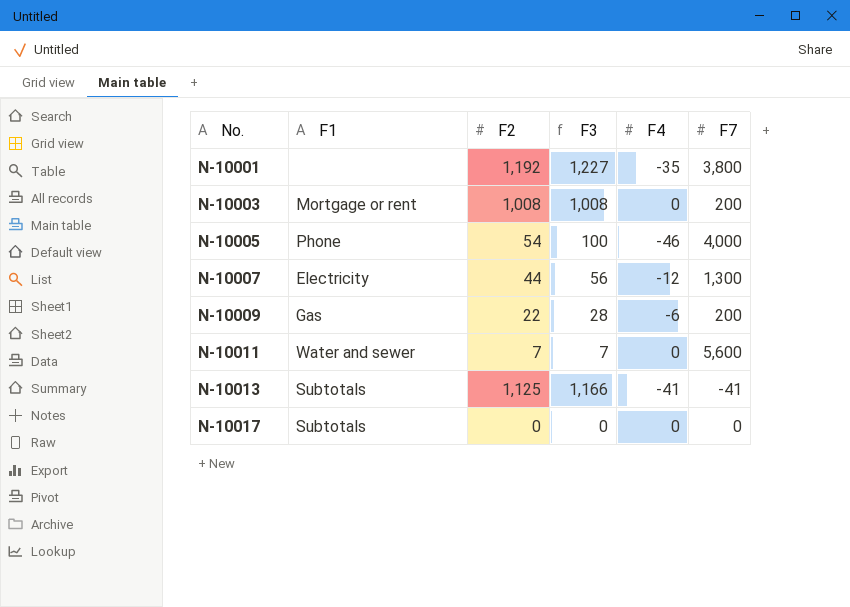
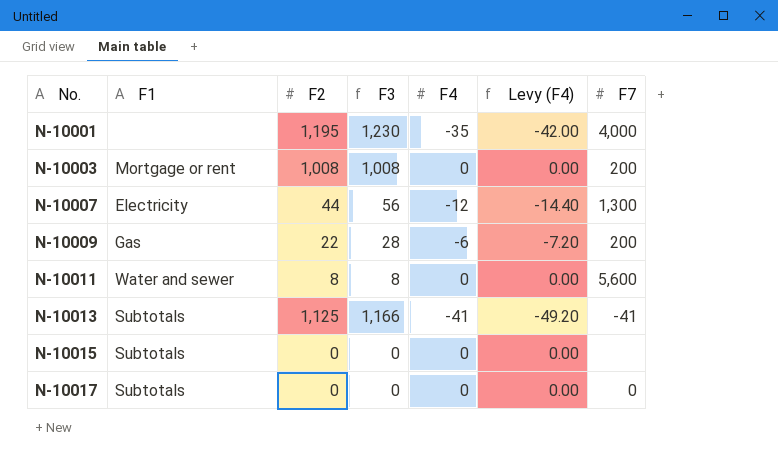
column Levy (F4) | formula: none -> [F4] * 1.2
row N-10005: Phone | 54 | 100 | -46 | 4,000 -> none
N-10001 | F2: 1,192 -> 1,195
N-10001 | F3: 1,227 -> 1,230
N-10001 | F7: 3,800 -> 4,000
N-10011 | F2: 7 -> 8
N-10011 | F3: 7 -> 8
row N-10015: none -> Subtotals | 0 | 0 | 0 | 0.00 | none

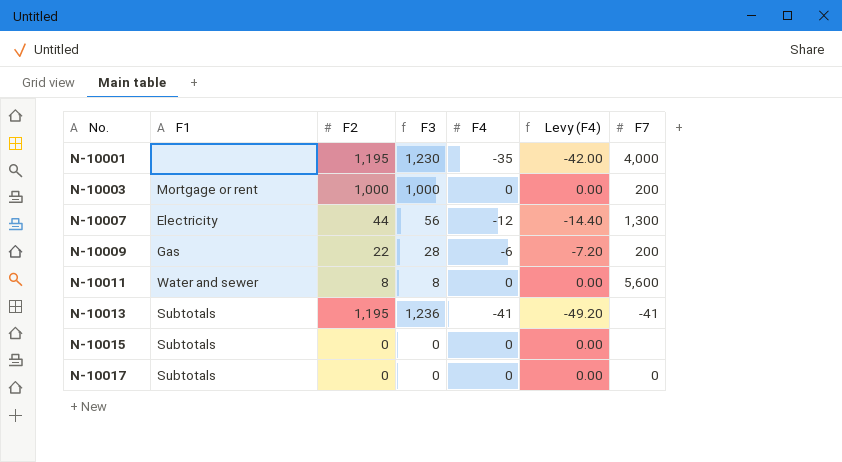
N-10003 | F2: 1,008 -> 1,000
N-10003 | F3: 1,008 -> 1,000
N-10013 | F2: 1,125 -> 1,195
N-10013 | F3: 1,166 -> 1,236

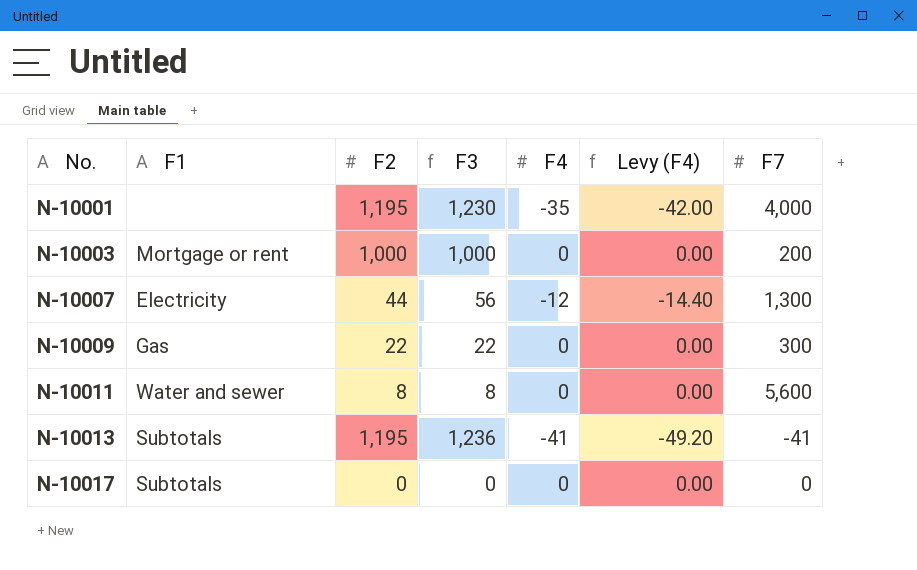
row N-10015: Subtotals | 0 | 0 | 0 | 0.00 | none -> none
N-10009 | F3: 28 -> 22
N-10009 | F4: -6 -> 0
N-10009 | Levy (F4): -7.20 -> 0.00
N-10009 | F7: 200 -> 300

